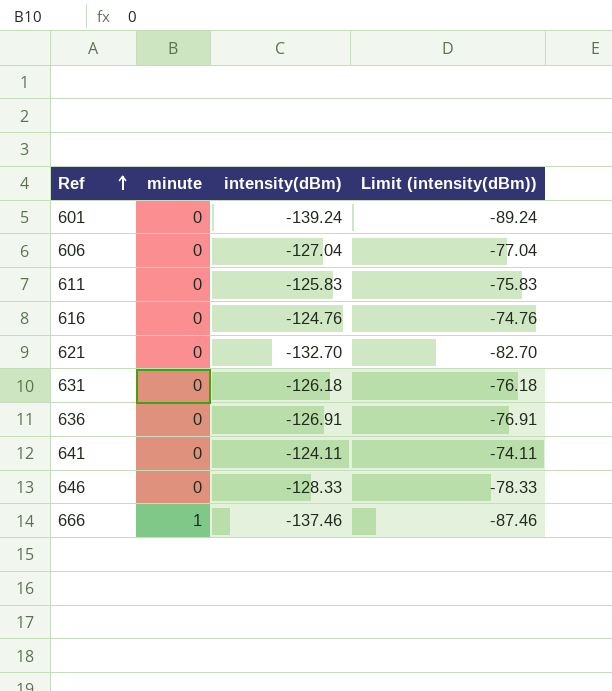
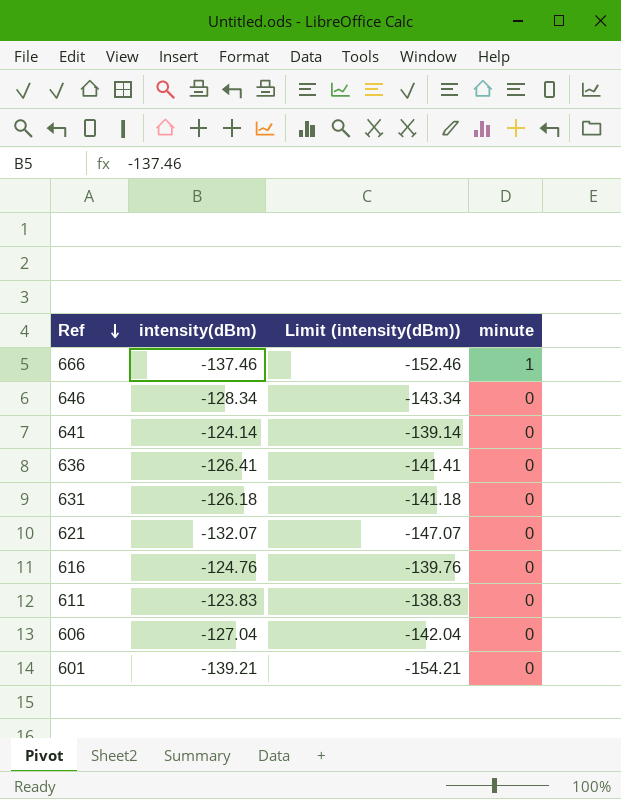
row order: Ref ascending -> Ref descending
column Limit (intensity(dBm)) | formula: [intensity(dBm)] + 50 -> [intensity(dBm)] - 15
column minute | position: 2 -> 4
646 | intensity(dBm): -128.33 -> -128.34
641 | intensity(dBm): -124.11 -> -124.14
636 | intensity(dBm): -126.91 -> -126.41
621 | intensity(dBm): -132.70 -> -132.07
611 | intensity(dBm): -125.83 -> -123.83
601 | intensity(dBm): -139.24 -> -139.21

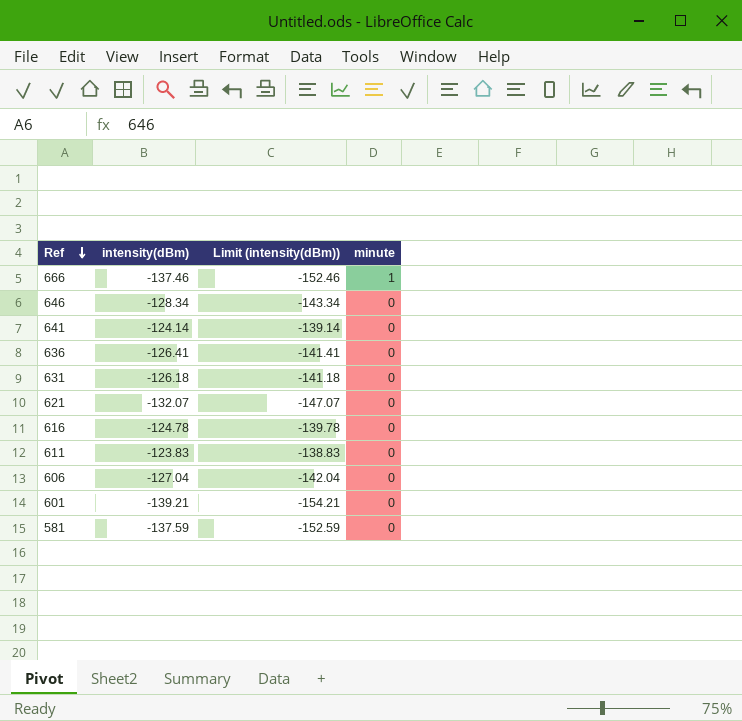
616 | intensity(dBm): -124.76 -> -124.78
616 | Limit (intensity(dBm)): -139.76 -> -139.78
row 581: none -> -137.59 | -152.59 | 0

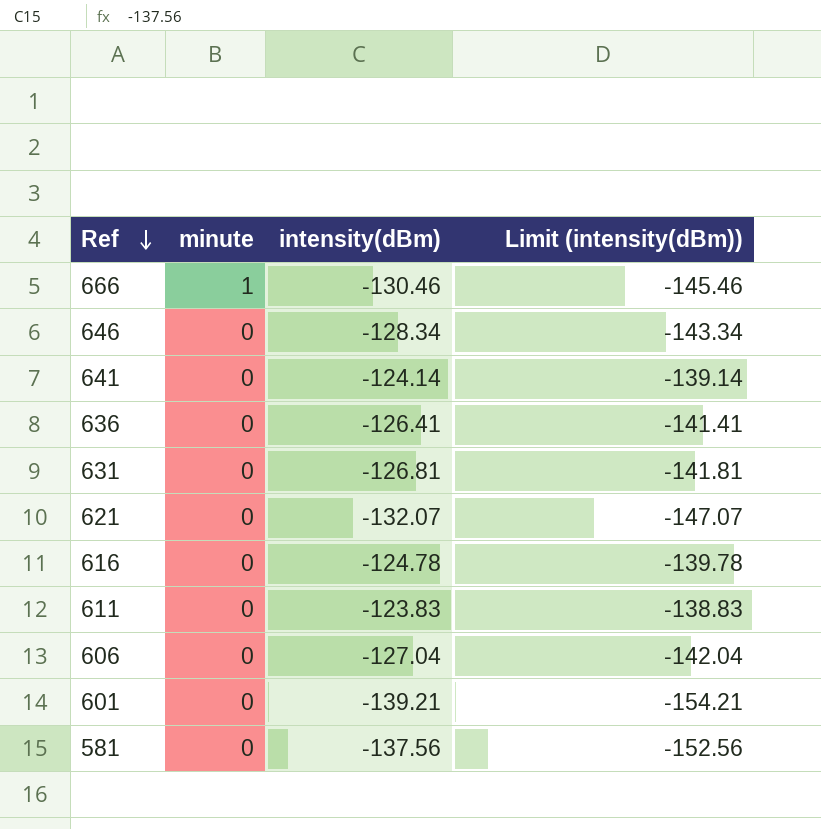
column minute | position: 4 -> 2
666 | intensity(dBm): -137.46 -> -130.46
666 | Limit (intensity(dBm)): -152.46 -> -145.46
631 | intensity(dBm): -126.18 -> -126.81
631 | Limit (intensity(dBm)): -141.18 -> -141.81
581 | intensity(dBm): -137.59 -> -137.56
581 | Limit (intensity(dBm)): -152.59 -> -152.56

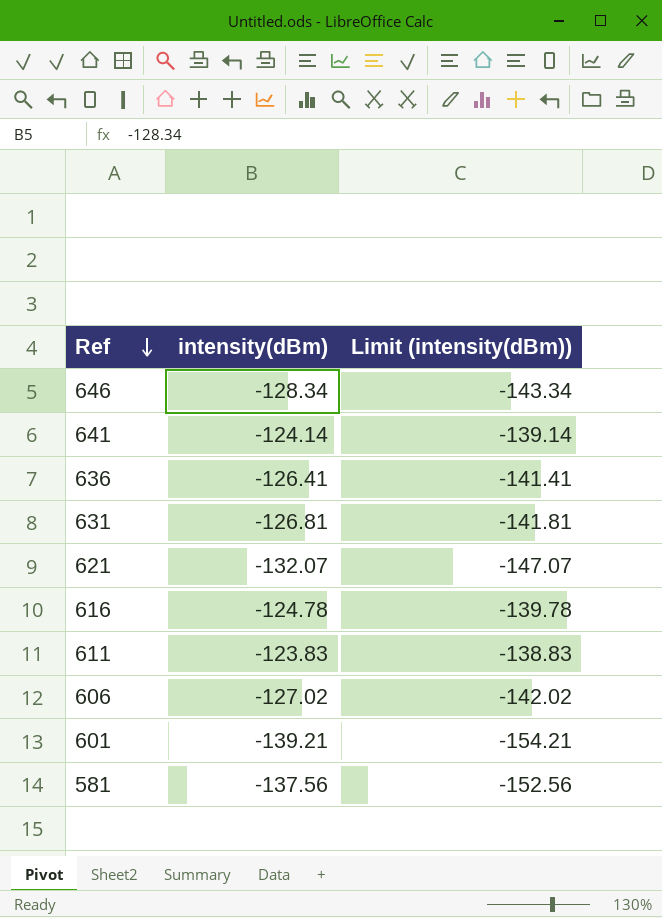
column minute | position: 2 -> none
row 666: 1 | -130.46 | -145.46 -> none
606 | intensity(dBm): -127.04 -> -127.02
606 | Limit (intensity(dBm)): -142.04 -> -142.02

